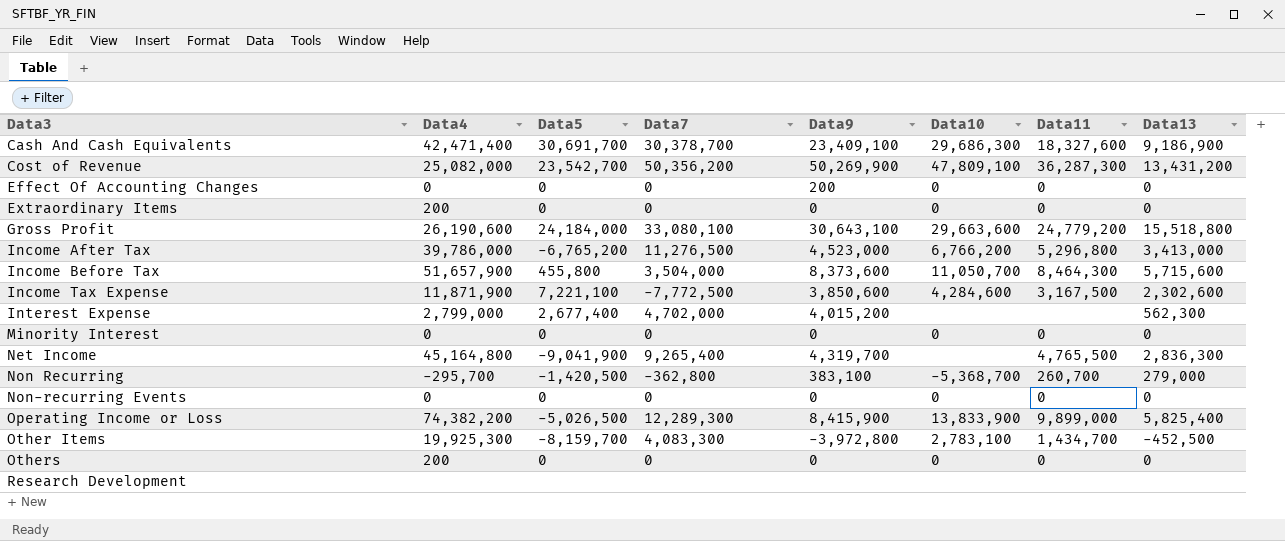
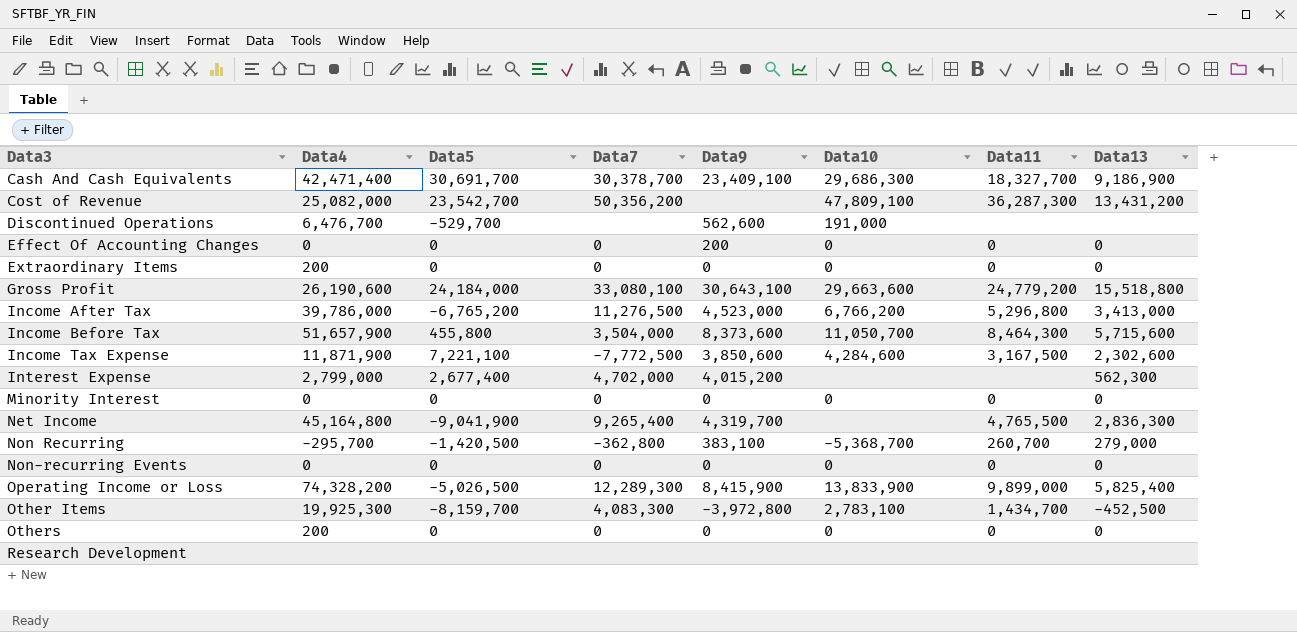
Cash And Cash Equivalents | Data11: 18,327,600 -> 18,327,700
Cost of Revenue | Data9: 50,269,900 -> none
row Discontinued Operations: none -> 6,476,700 | -529,700 | none | 562,600 | 191,000 | none | none
Operating Income or Loss | Data4: 74,382,200 -> 74,328,200

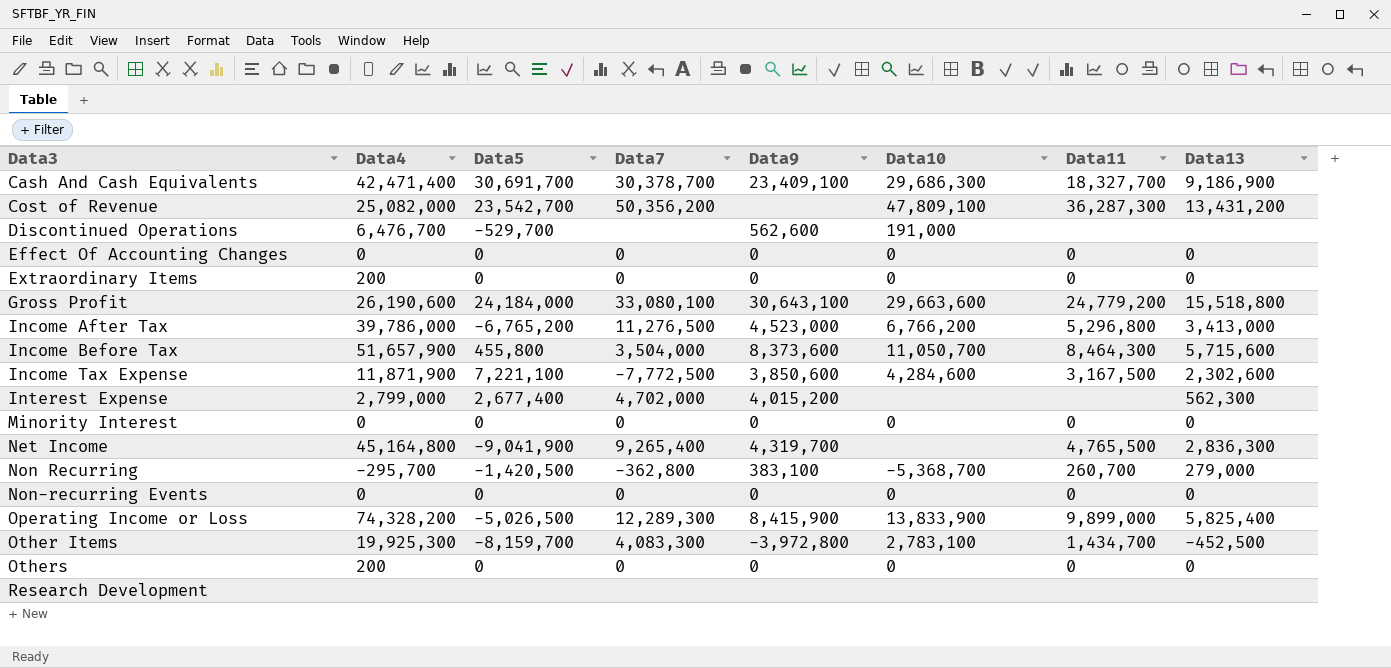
Effect Of Accounting Changes | Data9: 200 -> 0

